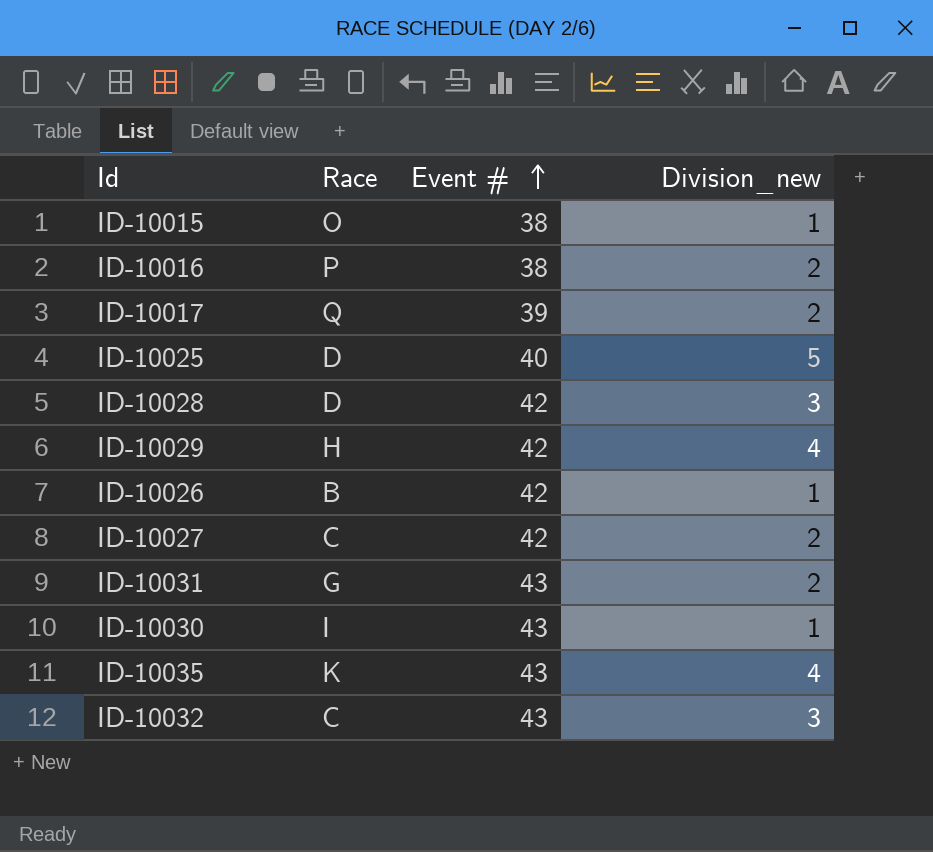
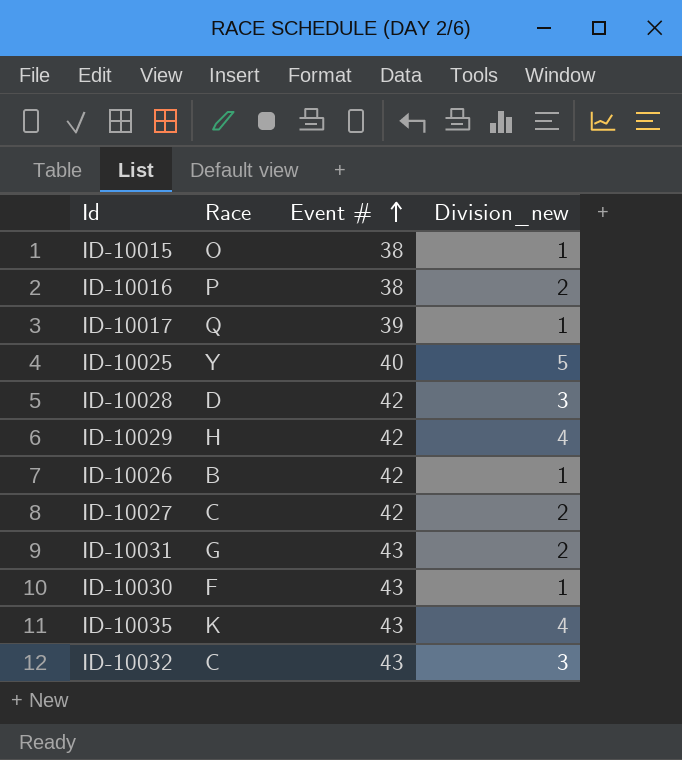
ID-10017 | Division_new: 2 -> 1
ID-10025 | Race: D -> Y
ID-10030 | Race: I -> F

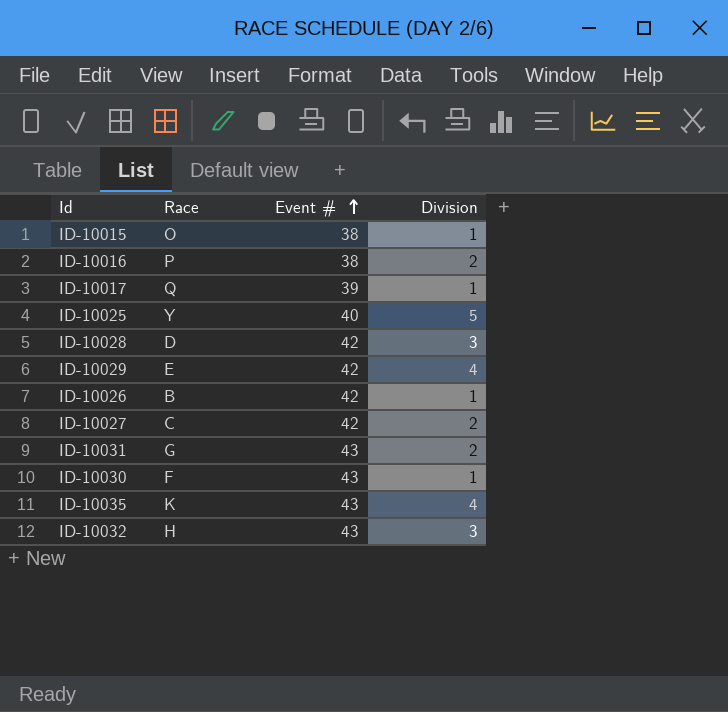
column name: Division_new -> Division
ID-10029 | Race: H -> E
ID-10032 | Race: C -> H

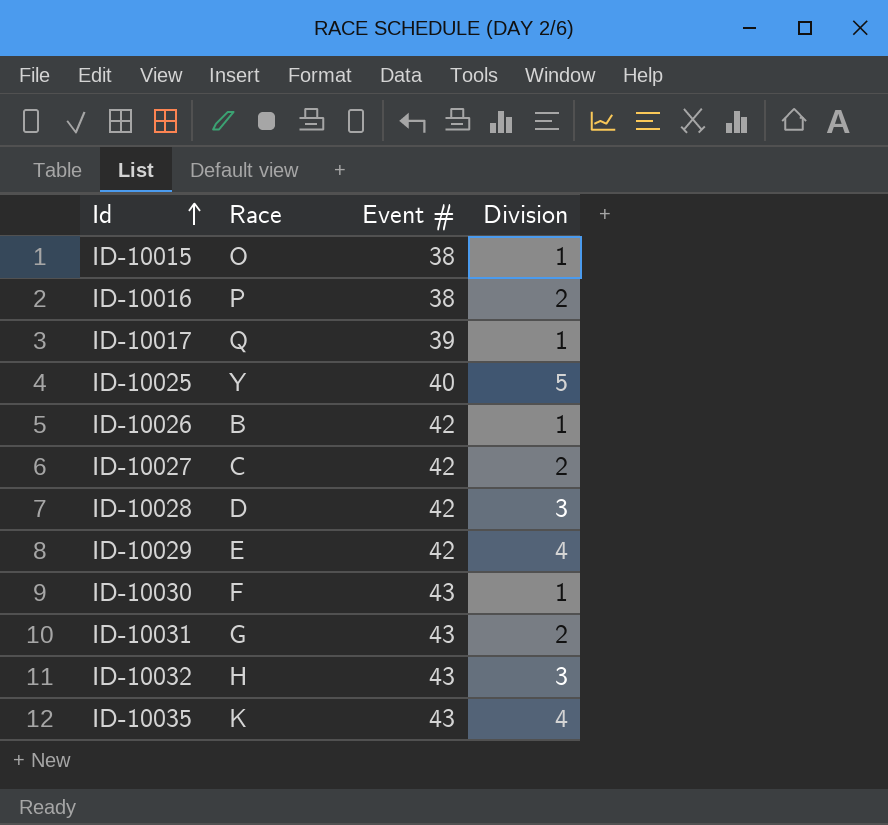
row order: Event # ascending -> Id ascending

